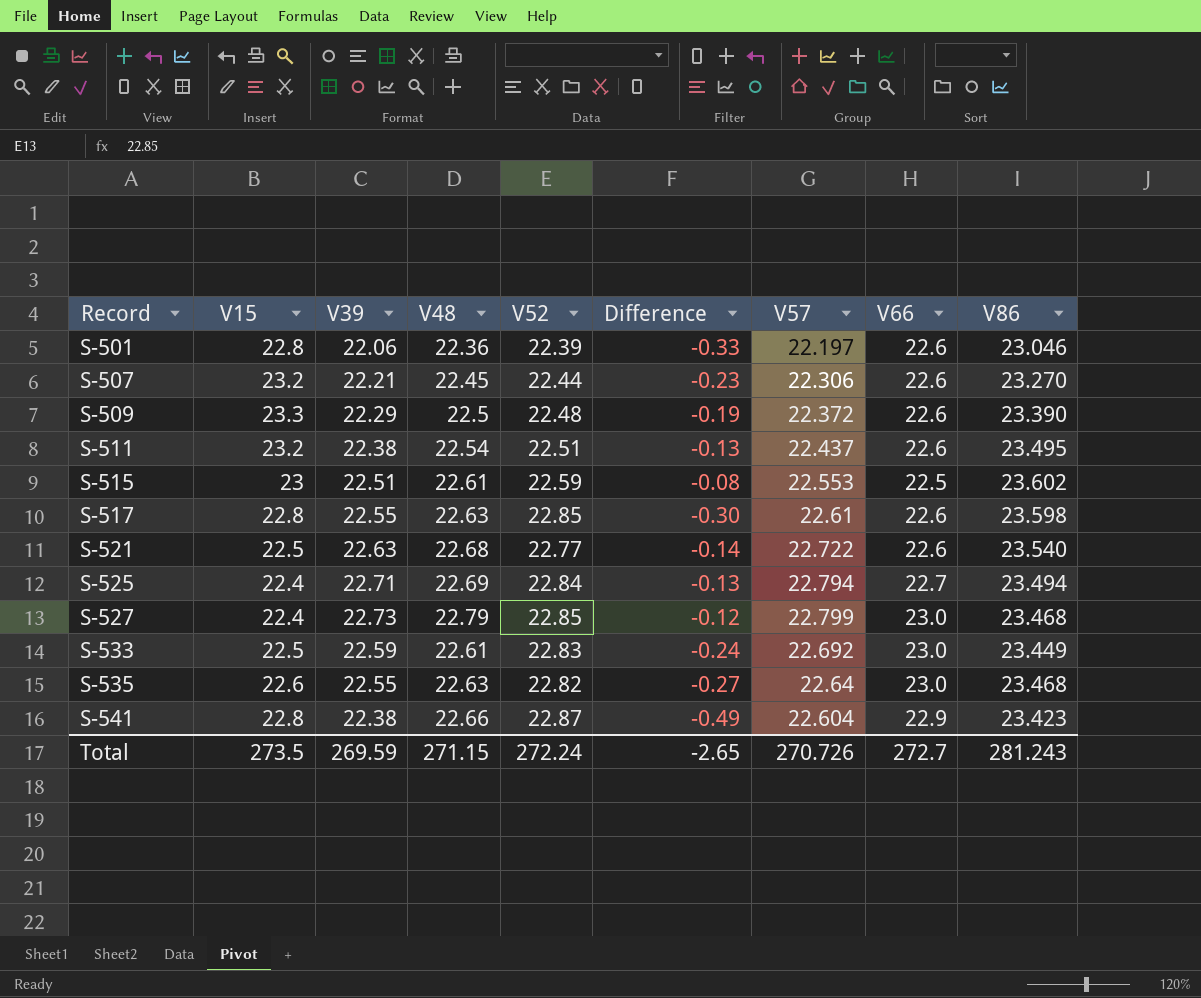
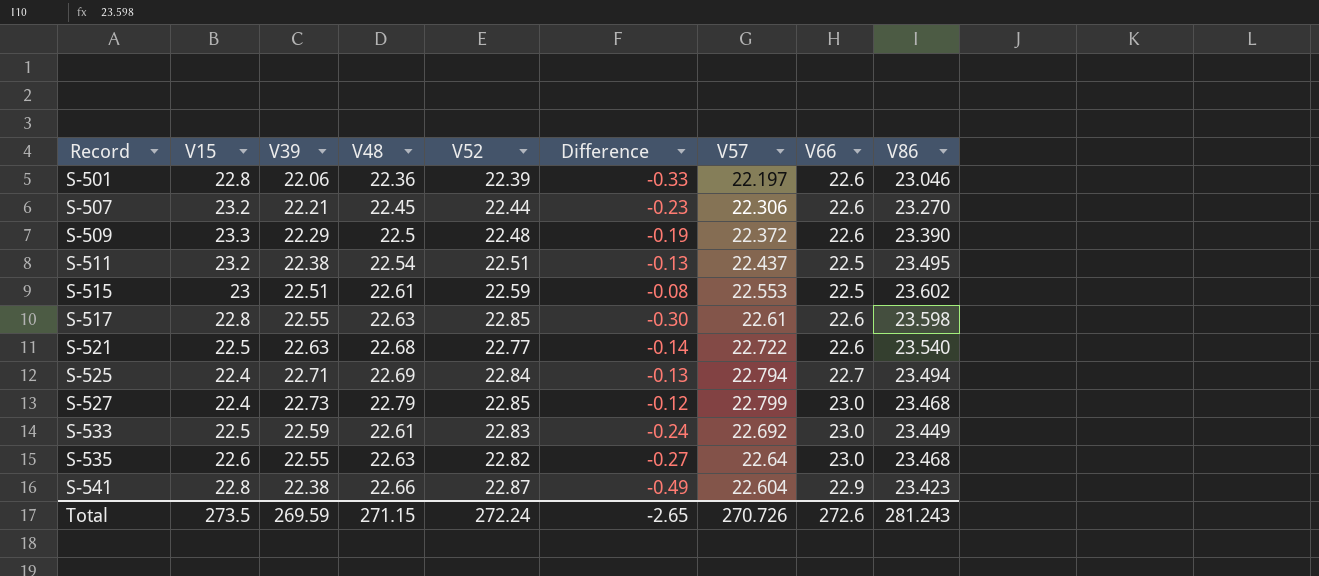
S-511 | V66: 22.6 -> 22.5
Total | V66: 272.7 -> 272.6

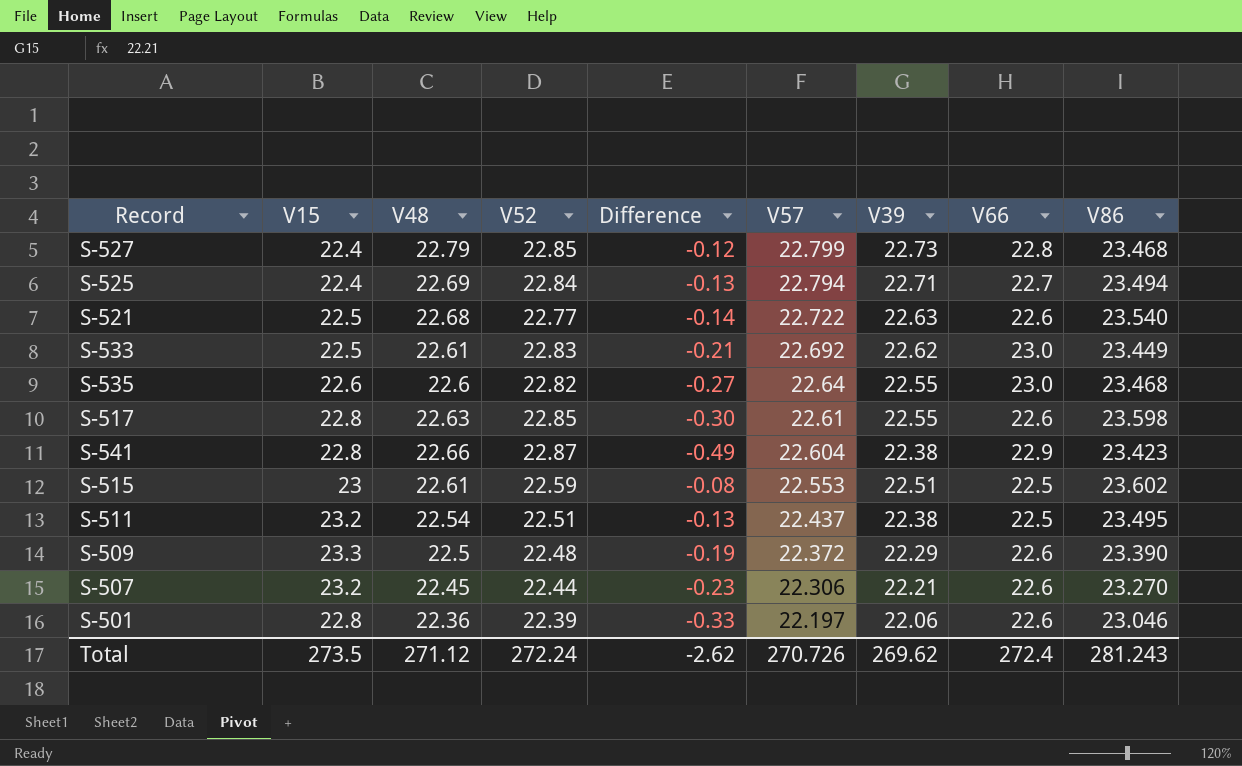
row order: Record ascending -> V57 descending
column V39 | position: 3 -> 7
S-527 | V66: 23.0 -> 22.8
S-533 | Difference: -0.24 -> -0.21
S-533 | V39: 22.59 -> 22.62
S-535 | V48: 22.63 -> 22.6
Total | V48: 271.15 -> 271.12
Total | Difference: -2.65 -> -2.62
Total | V39: 269.59 -> 269.62
Total | V66: 272.6 -> 272.4

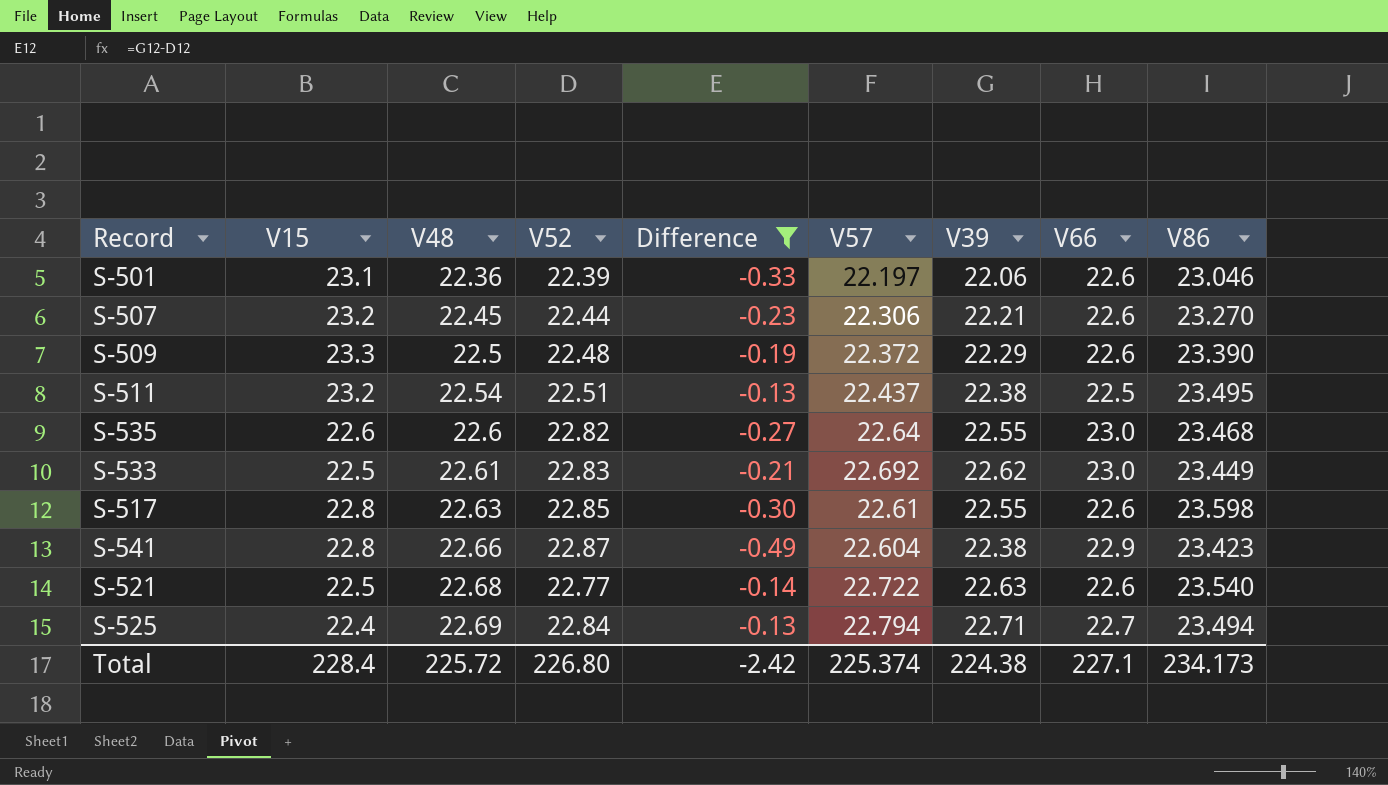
filter: none -> Difference <= -0.13
row order: V57 descending -> V48 ascending
S-501 | V15: 22.8 -> 23.1
Total | V15: 273.5 -> 228.4
Total | V48: 271.12 -> 225.72
Total | V52: 272.24 -> 226.80
Total | Difference: -2.62 -> -2.42
Total | V57: 270.726 -> 225.374
Total | V39: 269.62 -> 224.38
Total | V66: 272.4 -> 227.1
Total | V86: 281.243 -> 234.173

